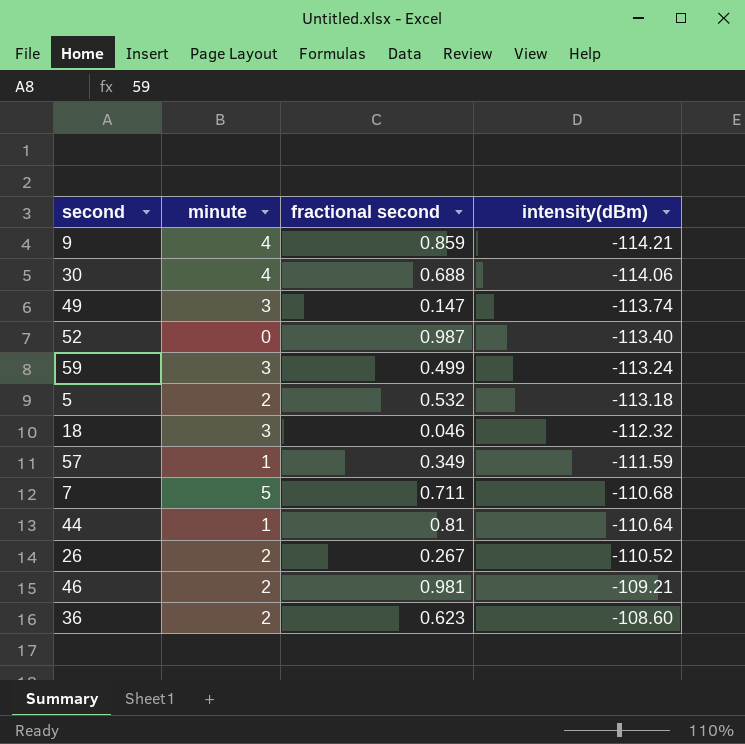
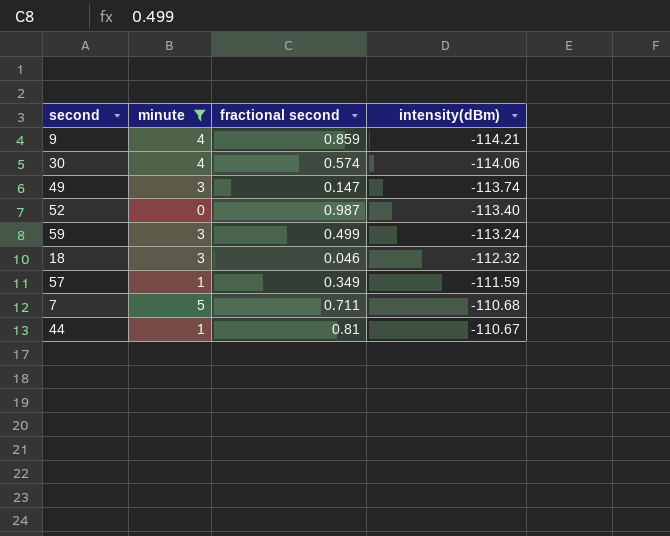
filter: none -> minute != 2
30 | fractional second: 0.688 -> 0.574
44 | intensity(dBm): -110.64 -> -110.67

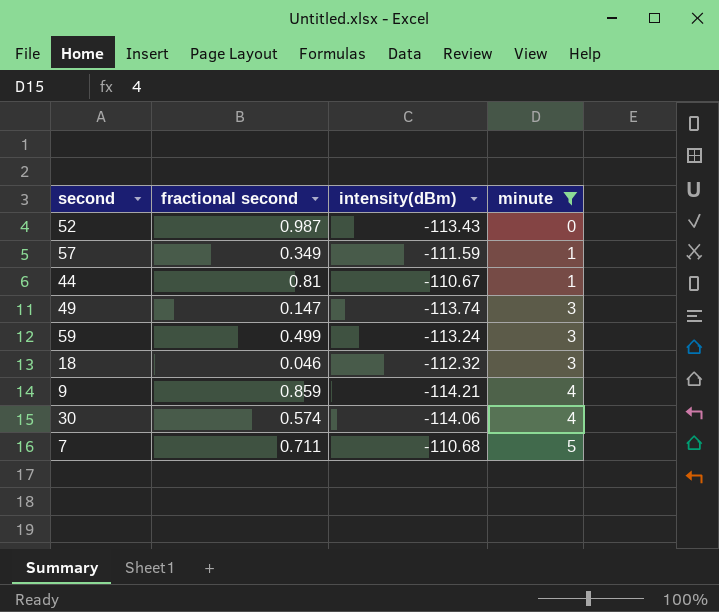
row order: intensity(dBm) ascending -> minute ascending
column minute | position: 2 -> 4
52 | intensity(dBm): -113.40 -> -113.43

